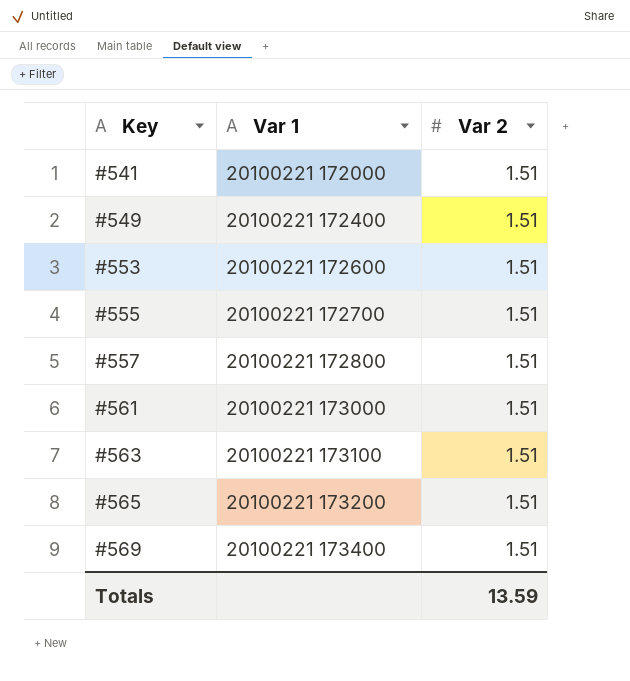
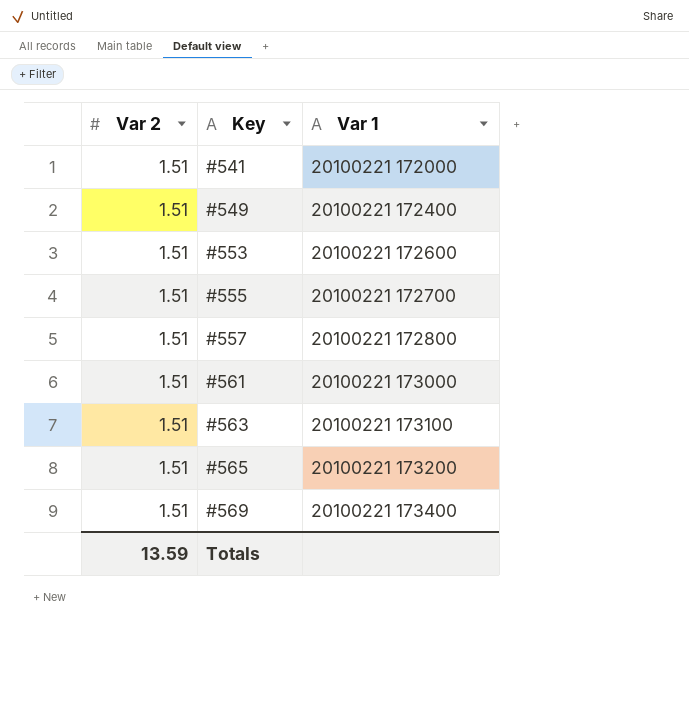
column Var 2 | position: 3 -> 1

